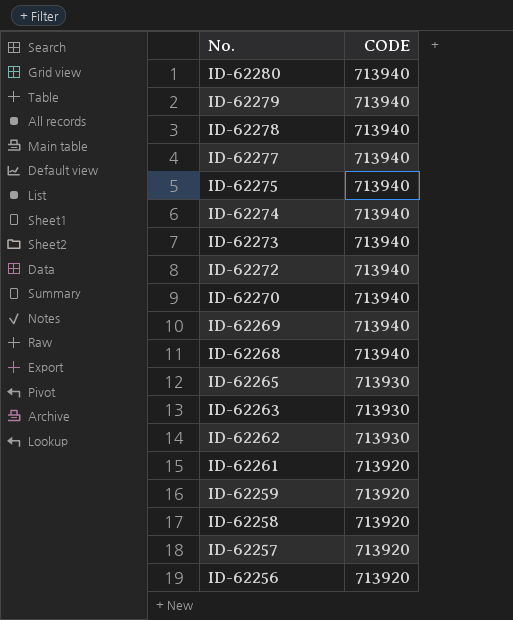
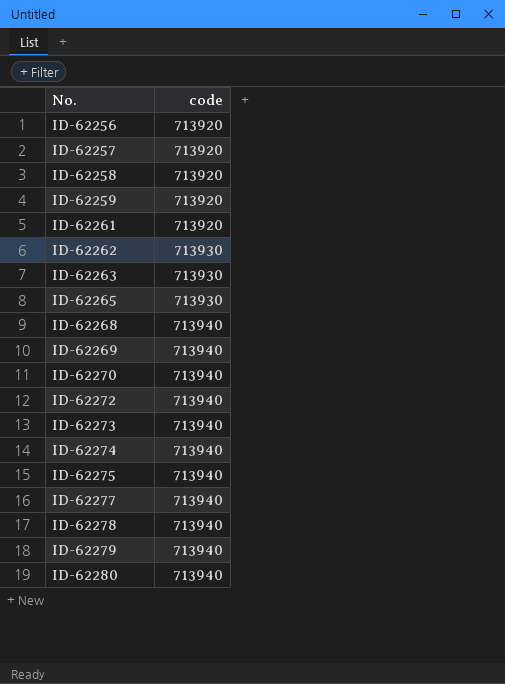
row order: No. descending -> No. ascending
column name: CODE -> code

